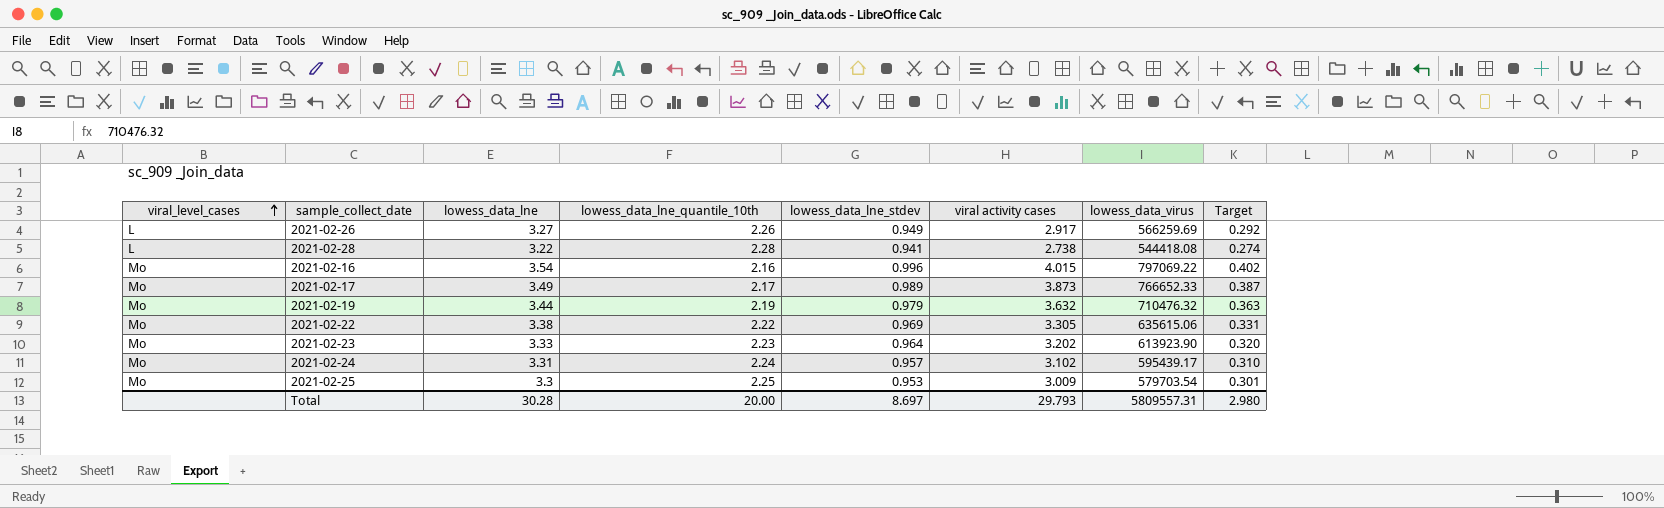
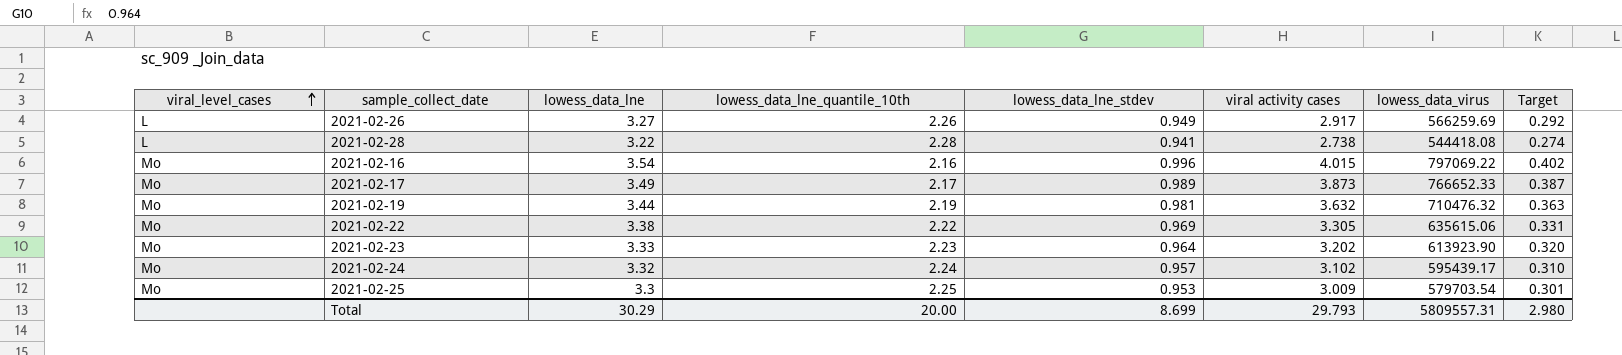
2021-02-19 | lowess_data_lne_stdev: 0.979 -> 0.981
2021-02-24 | lowess_data_lne: 3.31 -> 3.32
Total | lowess_data_lne: 30.28 -> 30.29
Total | lowess_data_lne_stdev: 8.697 -> 8.699

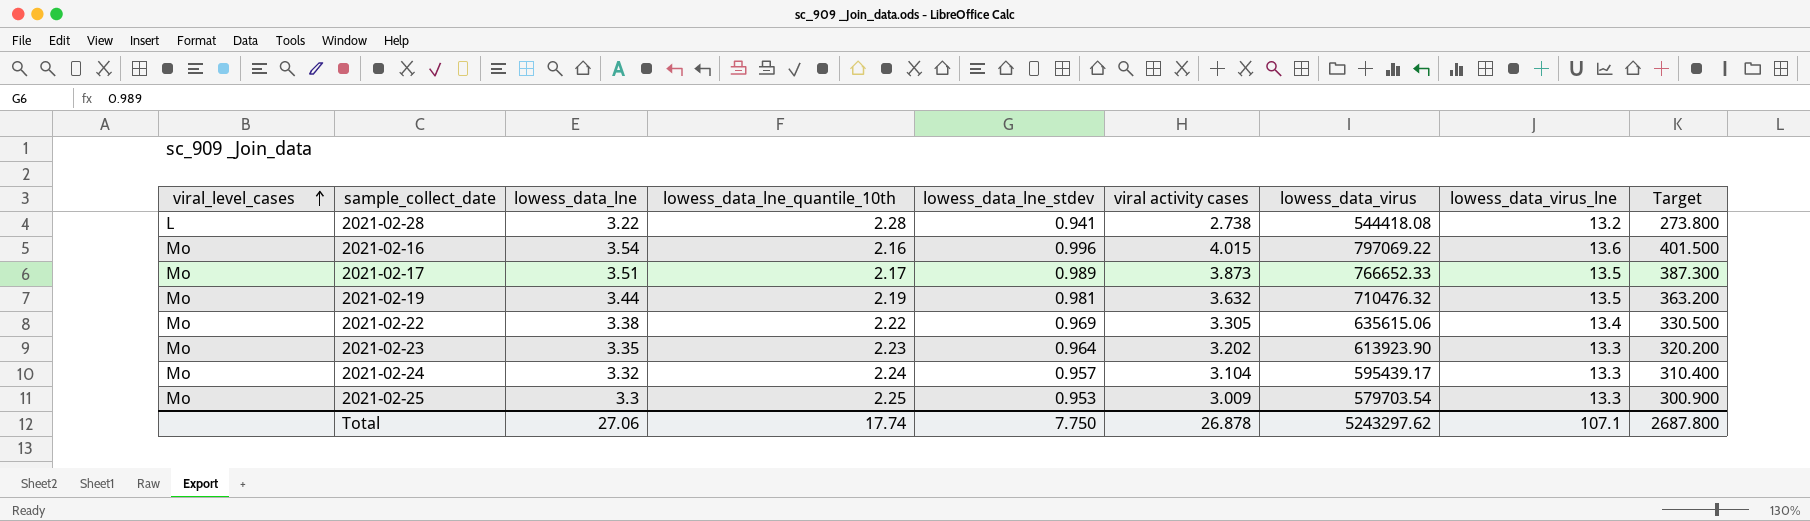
column lowess_data_virus_lne | position: none -> 8
column Target | formula: [viral activity cases] * 0.1 -> [viral activity cases] * 100
row 2021-02-26: L | 3.27 | 2.26 | 0.949 | 2.917 | 566259.69 | 0.292 -> none
2021-02-17 | lowess_data_lne: 3.49 -> 3.51
2021-02-23 | lowess_data_lne: 3.33 -> 3.35
2021-02-24 | viral activity cases: 3.102 -> 3.104
Total | lowess_data_lne: 30.29 -> 27.06
Total | lowess_data_lne_quantile_10th: 20.00 -> 17.74
Total | lowess_data_lne_stdev: 8.699 -> 7.750
Total | viral activity cases: 29.793 -> 26.878
Total | lowess_data_virus: 5809557.31 -> 5243297.62
Total | Target: 2.980 -> 2687.800

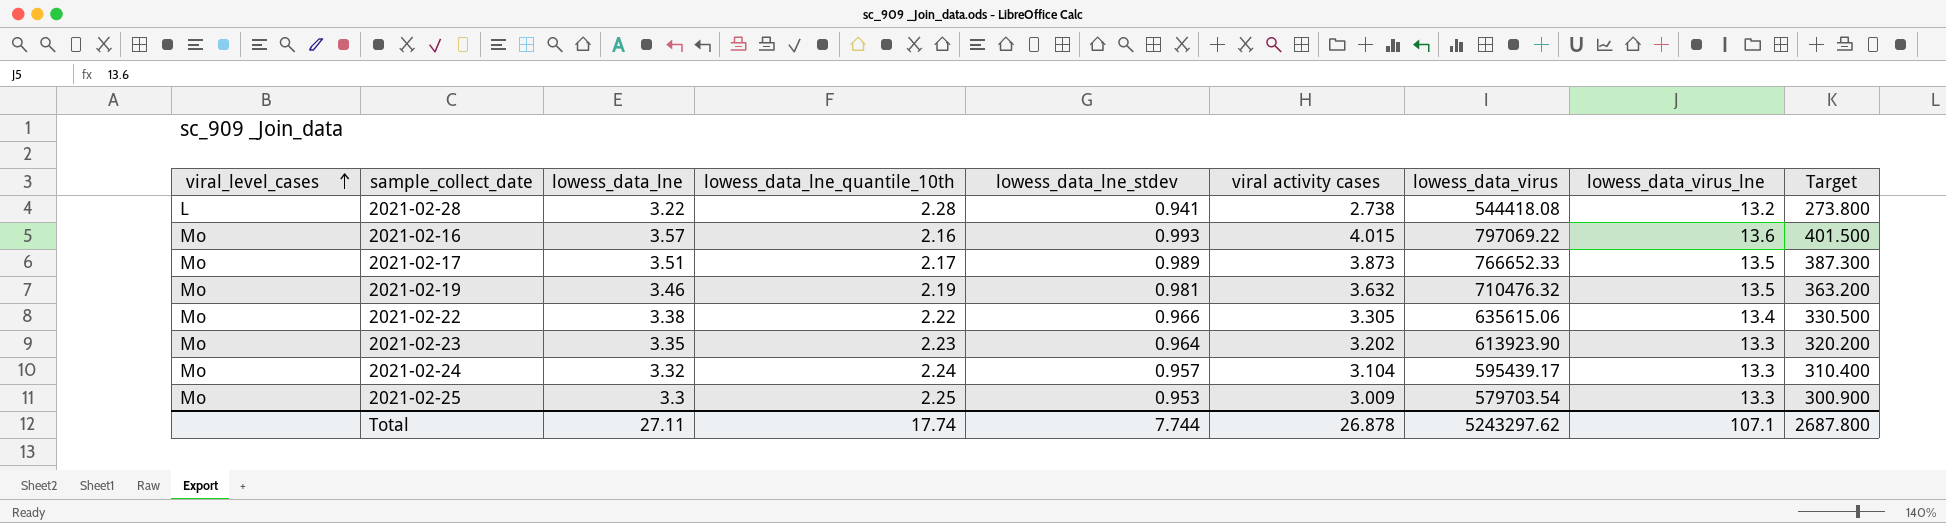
2021-02-16 | lowess_data_lne: 3.54 -> 3.57
2021-02-16 | lowess_data_lne_stdev: 0.996 -> 0.993
2021-02-19 | lowess_data_lne: 3.44 -> 3.46
2021-02-22 | lowess_data_lne_stdev: 0.969 -> 0.966
Total | lowess_data_lne: 27.06 -> 27.11
Total | lowess_data_lne_stdev: 7.750 -> 7.744

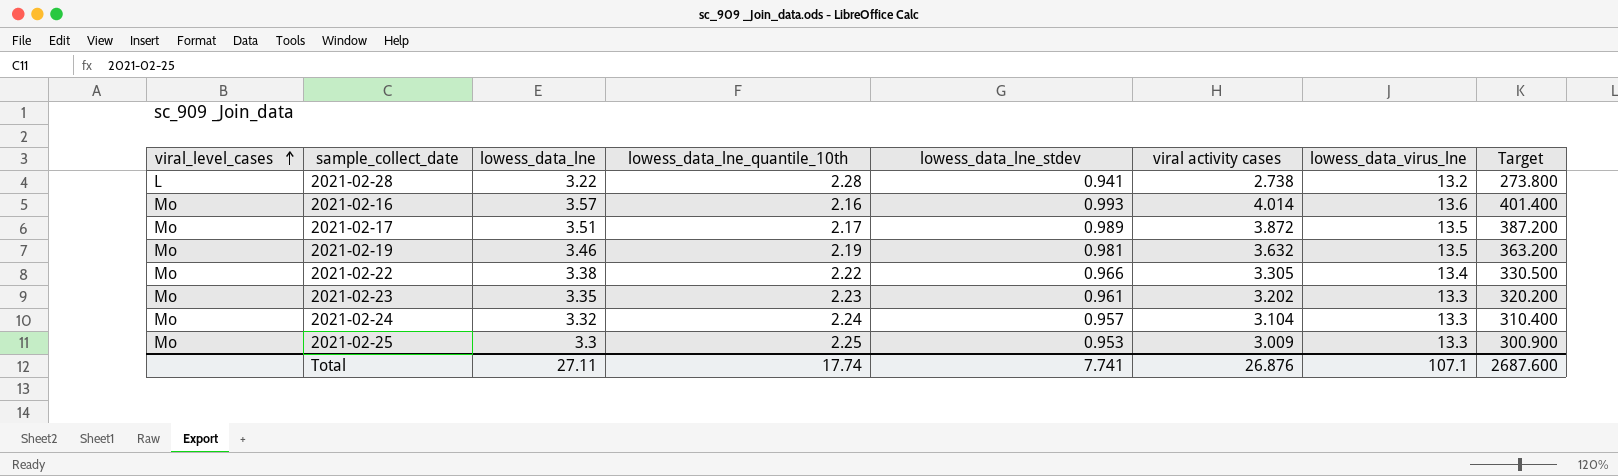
column lowess_data_virus | position: 7 -> none
2021-02-16 | viral activity cases: 4.015 -> 4.014
2021-02-16 | Target: 401.500 -> 401.400
2021-02-17 | viral activity cases: 3.873 -> 3.872
2021-02-17 | Target: 387.300 -> 387.200
2021-02-23 | lowess_data_lne_stdev: 0.964 -> 0.961
Total | lowess_data_lne_stdev: 7.744 -> 7.741
Total | viral activity cases: 26.878 -> 26.876
Total | Target: 2687.800 -> 2687.600

